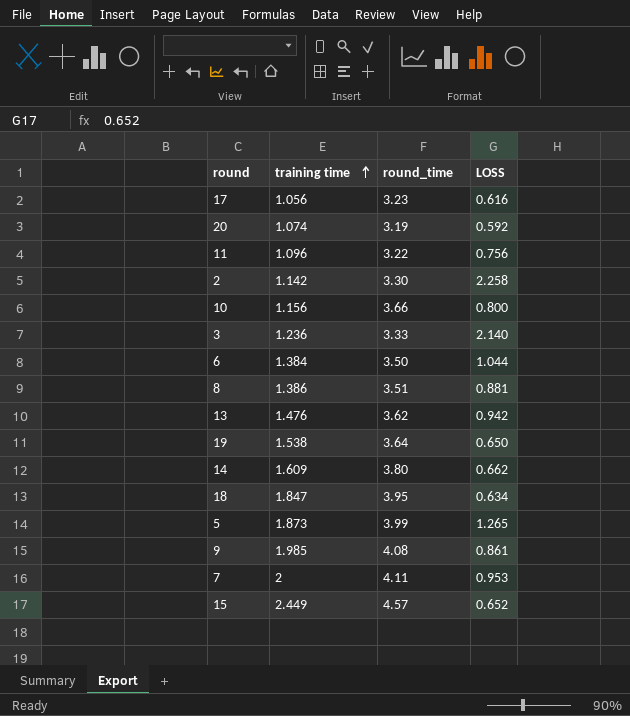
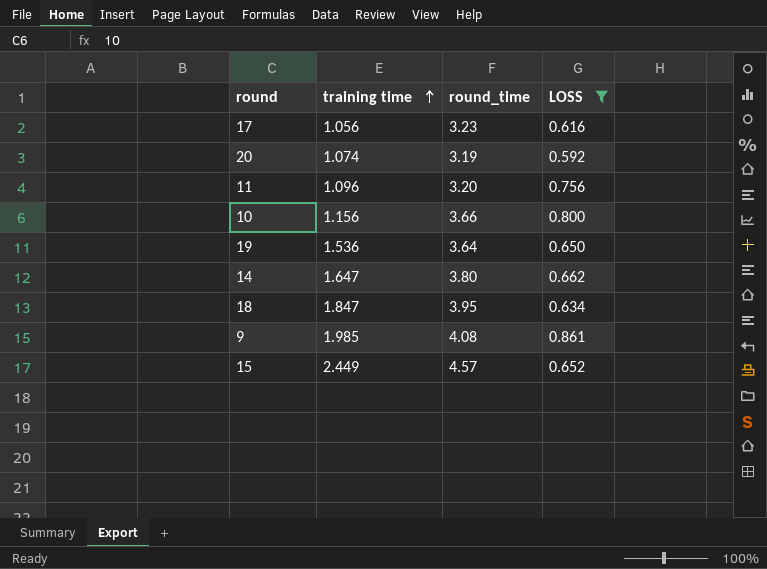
filter: none -> LOSS <= 0.861
11 | round_time: 3.22 -> 3.20
19 | training time: 1.538 -> 1.536
14 | training time: 1.609 -> 1.647

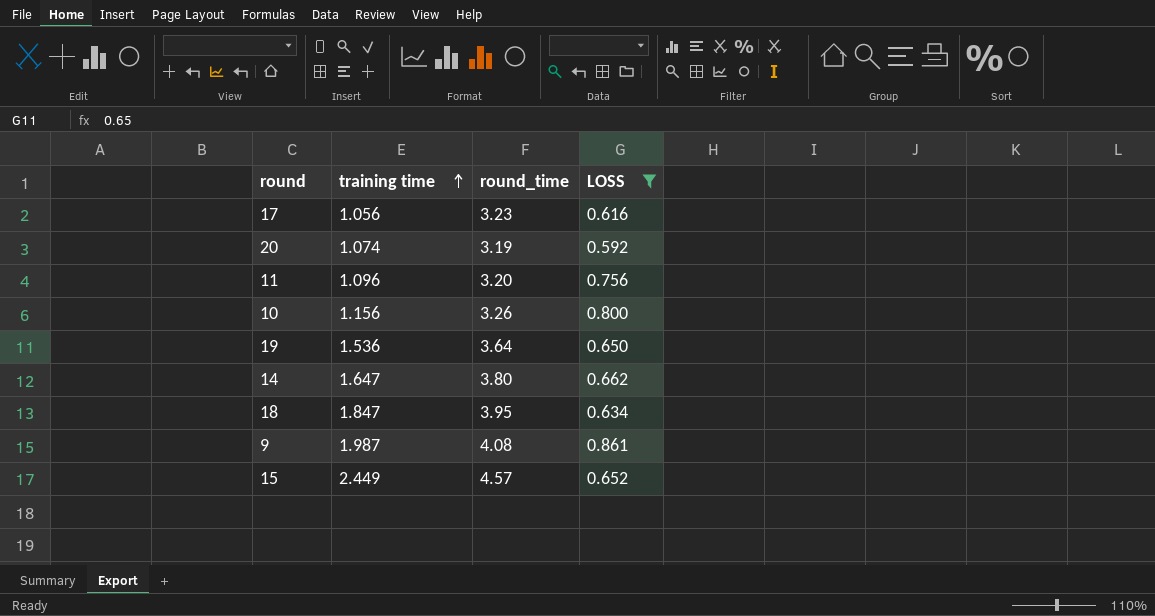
10 | round_time: 3.66 -> 3.26
9 | training time: 1.985 -> 1.987

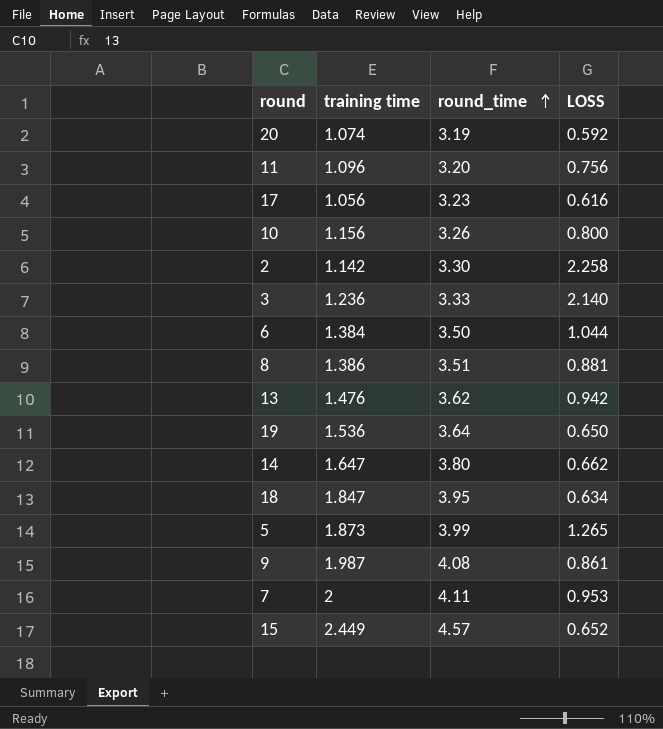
filter: LOSS <= 0.861 -> none
row order: training time ascending -> round_time ascending

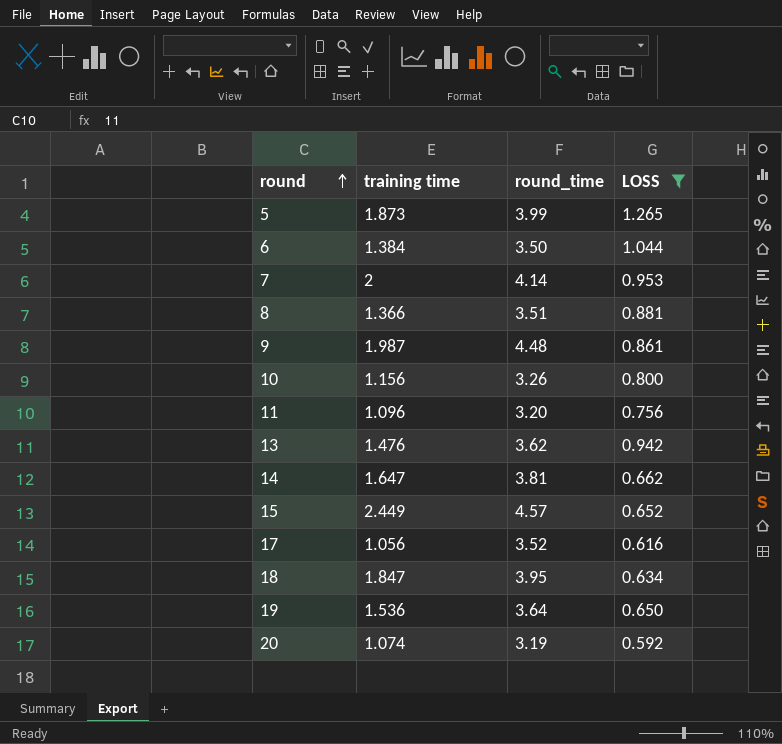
filter: none -> LOSS <= 1.265
row order: round_time ascending -> round ascending
7 | round_time: 4.11 -> 4.14
8 | training time: 1.386 -> 1.366
9 | round_time: 4.08 -> 4.48
14 | round_time: 3.80 -> 3.81
17 | round_time: 3.23 -> 3.52

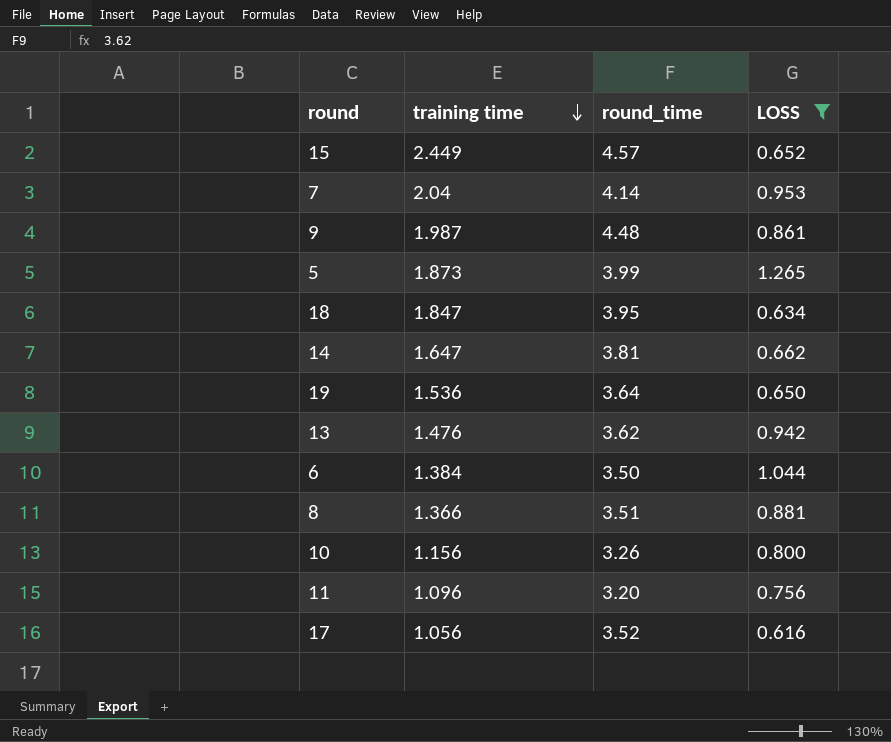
row order: round ascending -> training time descending
row 20: 1.074 | 3.19 | 0.592 -> none
7 | training time: 2 -> 2.04

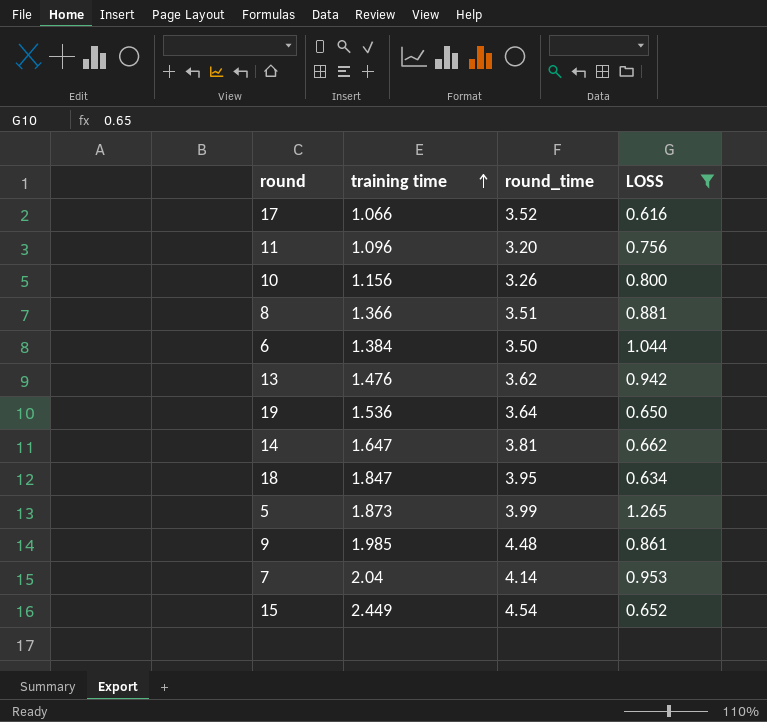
row order: training time descending -> training time ascending
17 | training time: 1.056 -> 1.066
9 | training time: 1.987 -> 1.985
15 | round_time: 4.57 -> 4.54

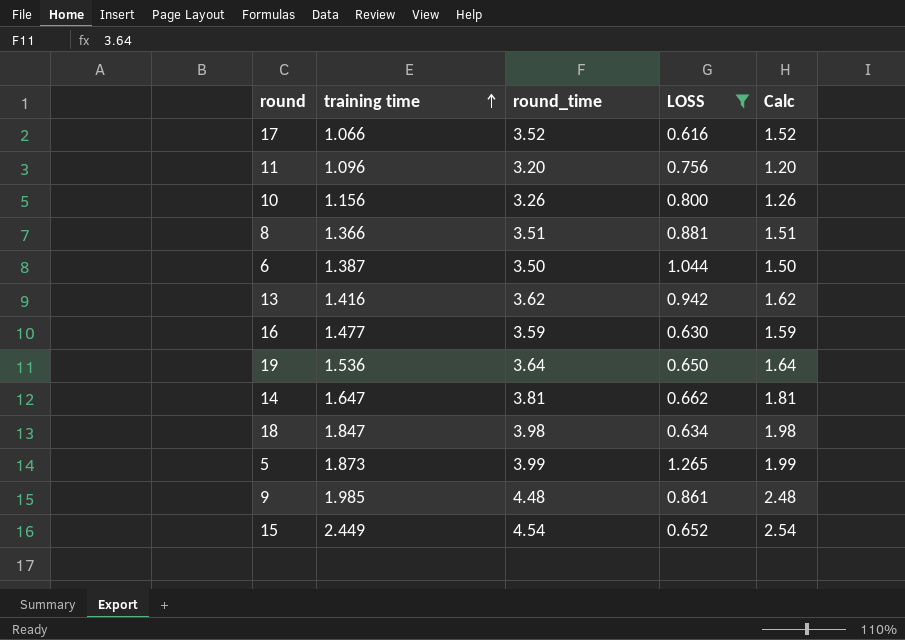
column Calc | formula: none -> [round_time] - 2
row 7: 2.04 | 4.14 | 0.953 -> none
6 | training time: 1.384 -> 1.387
13 | training time: 1.476 -> 1.416
row 16: none -> 1.477 | 3.59 | 0.630 | 1.59
18 | round_time: 3.95 -> 3.98

